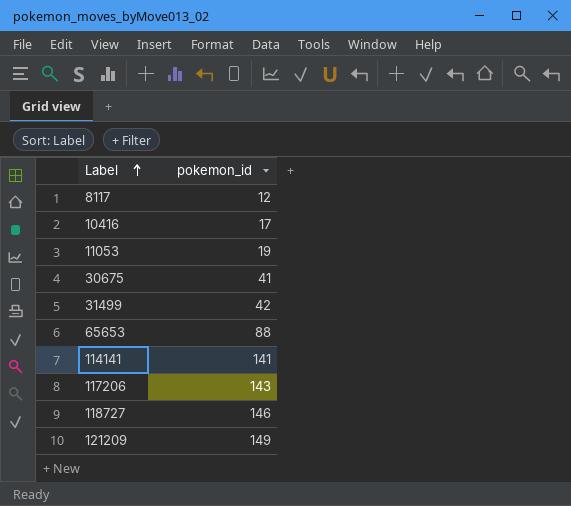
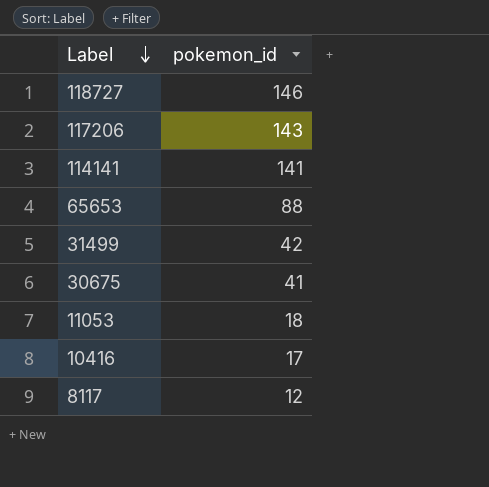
row order: Label ascending -> Label descending
row 121209: 149 -> none
11053 | pokemon_id: 19 -> 18

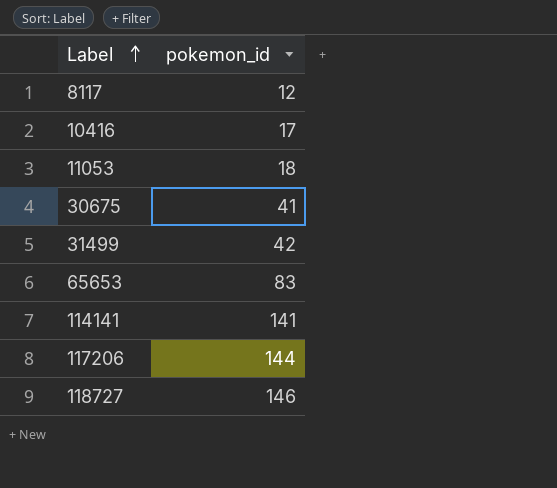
row order: Label descending -> Label ascending
65653 | pokemon_id: 88 -> 83
117206 | pokemon_id: 143 -> 144

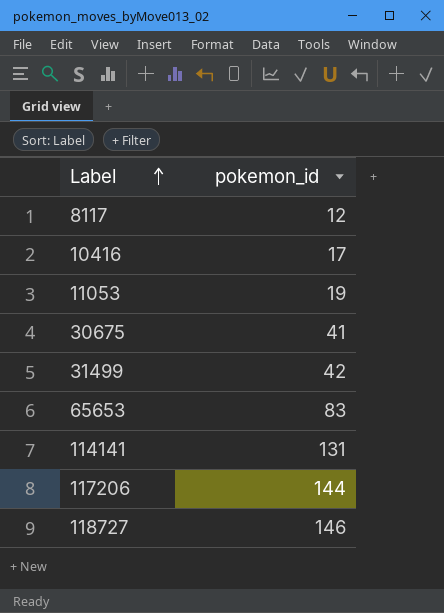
11053 | pokemon_id: 18 -> 19
114141 | pokemon_id: 141 -> 131

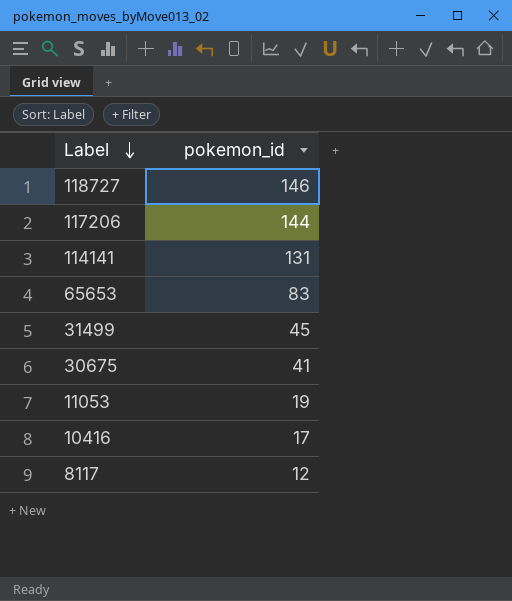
row order: Label ascending -> Label descending
31499 | pokemon_id: 42 -> 45

